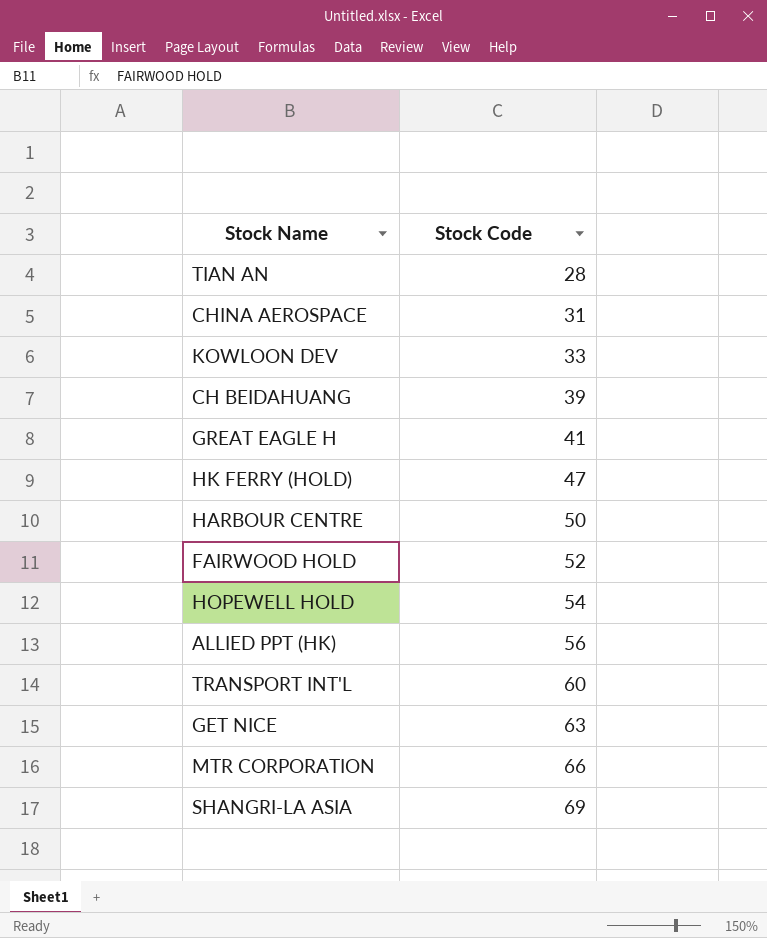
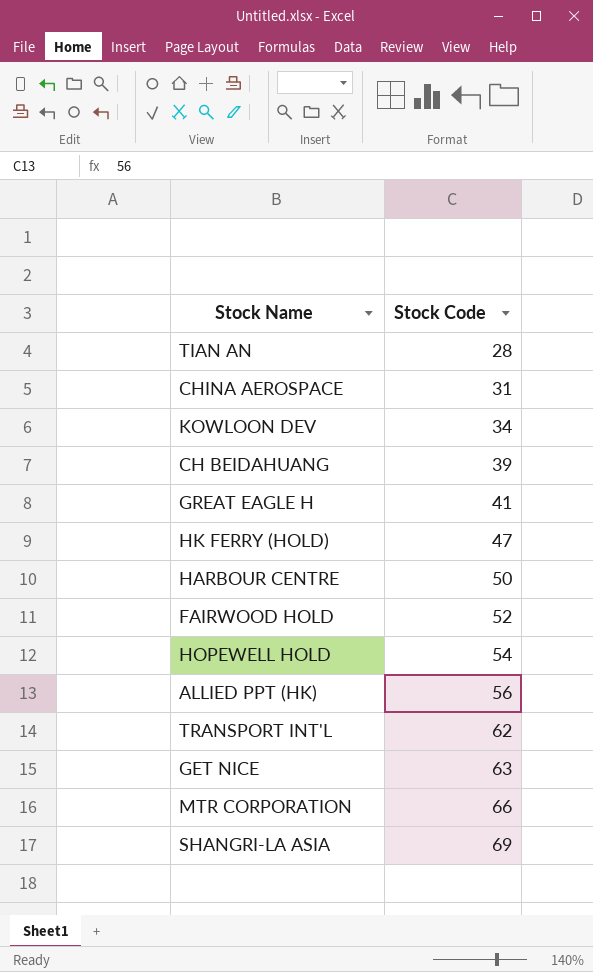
KOWLOON DEV | Stock Code: 33 -> 34
TRANSPORT INT'L | Stock Code: 60 -> 62

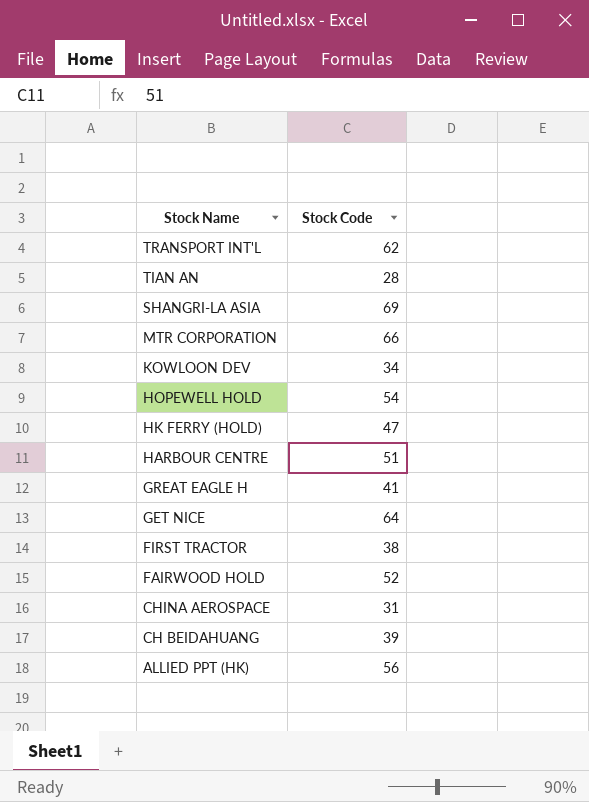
row order: Stock Code ascending -> Stock Name descending
HARBOUR CENTRE | Stock Code: 50 -> 51
GET NICE | Stock Code: 63 -> 64
row FIRST TRACTOR: none -> 38

